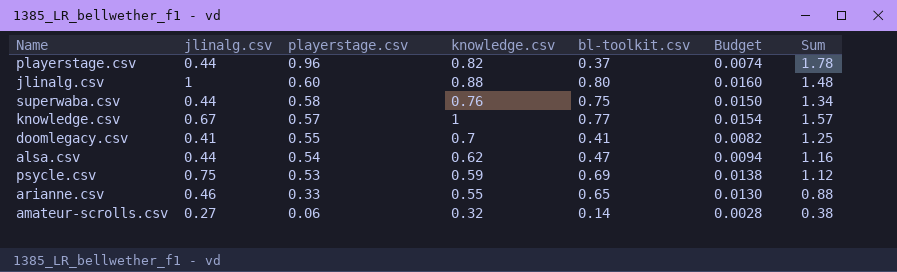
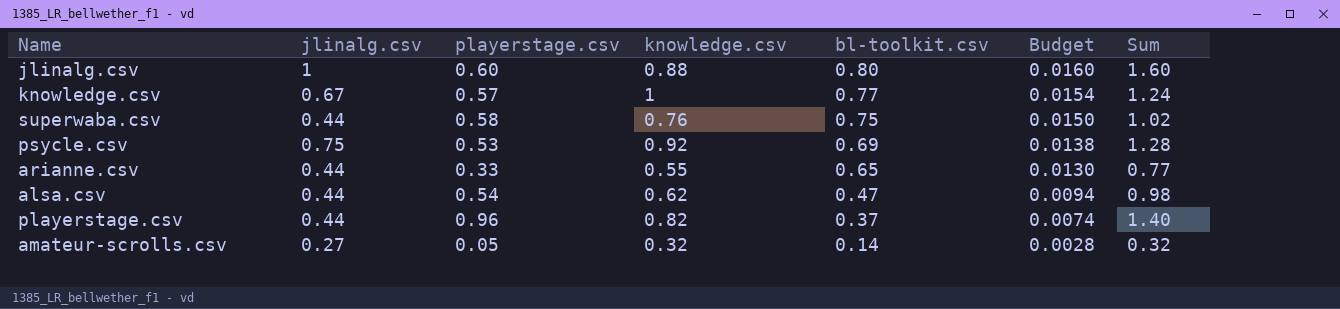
row order: playerstage.csv descending -> bl-toolkit.csv descending
column Sum | formula: [playerstage.csv] + [knowledge.csv] -> [jlinalg.csv] + [playerstage.csv]
row doomlegacy.csv: 0.41 | 0.55 | 0.7 | 0.41 | 0.0082 | 1.25 -> none
psycle.csv | knowledge.csv: 0.59 -> 0.92
arianne.csv | jlinalg.csv: 0.46 -> 0.44
amateur-scrolls.csv | playerstage.csv: 0.06 -> 0.05

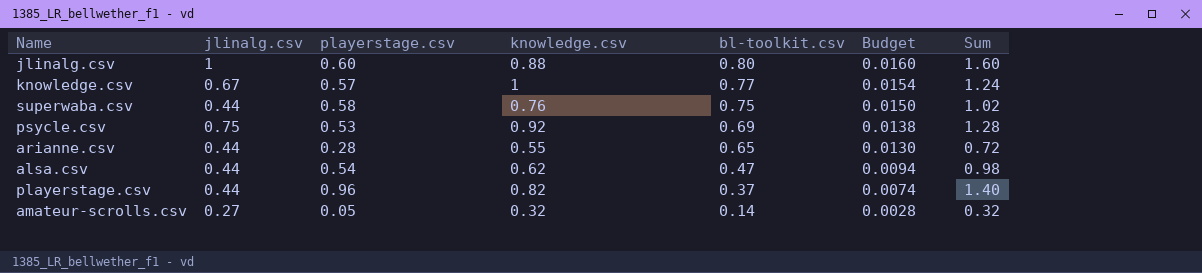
arianne.csv | playerstage.csv: 0.33 -> 0.28
arianne.csv | Sum: 0.77 -> 0.72

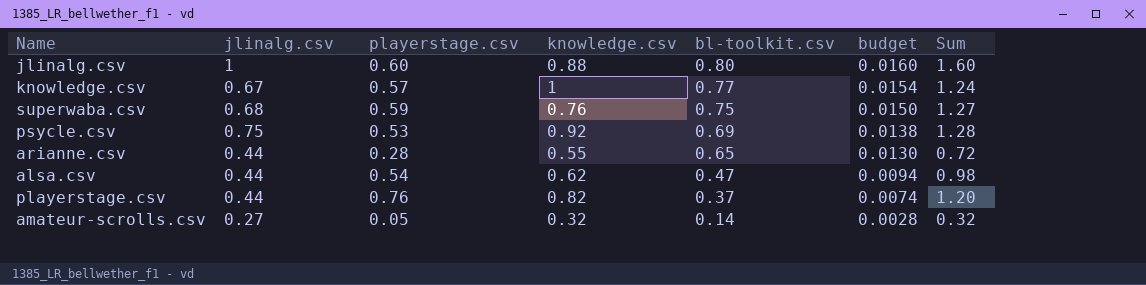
column name: Budget -> budget
superwaba.csv | jlinalg.csv: 0.44 -> 0.68
superwaba.csv | playerstage.csv: 0.58 -> 0.59
superwaba.csv | Sum: 1.02 -> 1.27
playerstage.csv | playerstage.csv: 0.96 -> 0.76
playerstage.csv | Sum: 1.40 -> 1.20

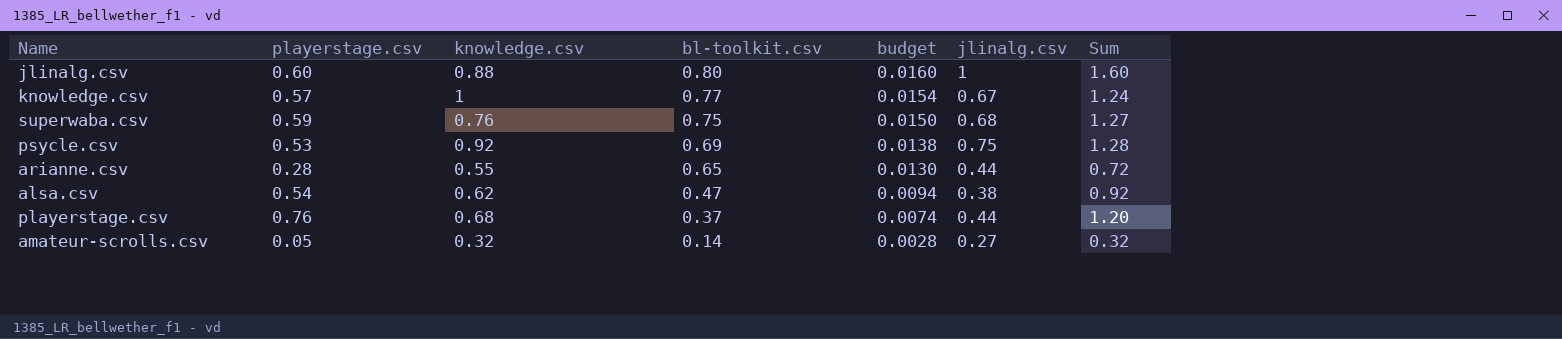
column jlinalg.csv | position: 2 -> 6
alsa.csv | jlinalg.csv: 0.44 -> 0.38
alsa.csv | Sum: 0.98 -> 0.92
playerstage.csv | knowledge.csv: 0.82 -> 0.68

